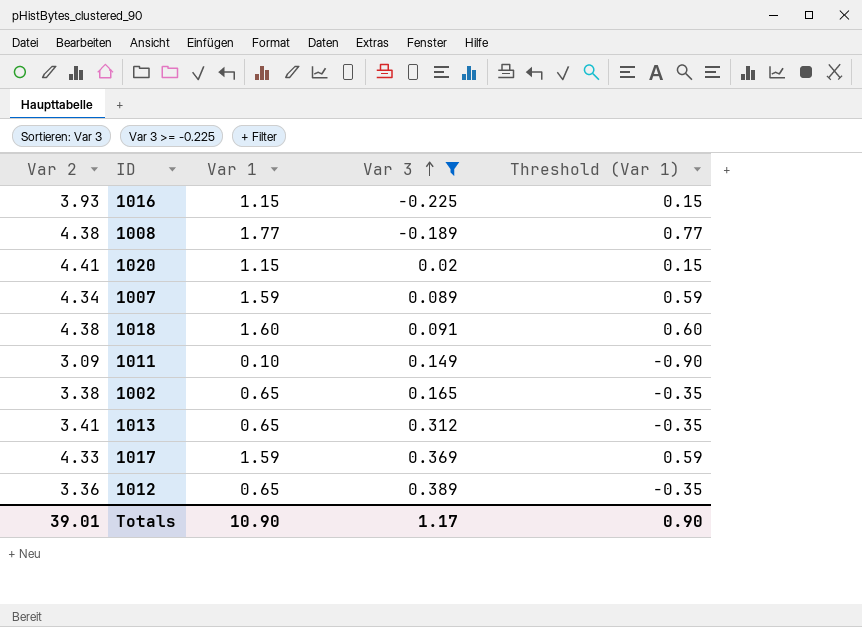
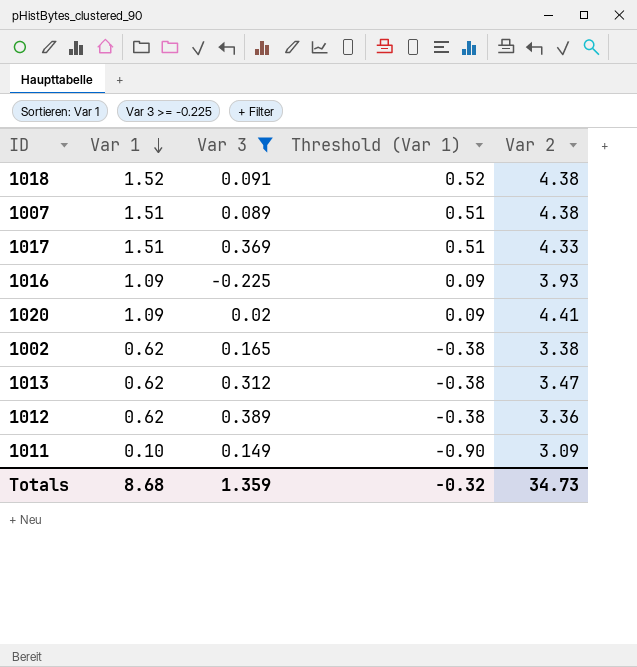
row order: Var 3 ascending -> Var 1 descending
column Var 2 | position: 1 -> 5
row 1008: 4.38 | 1.77 | -0.189 | 0.77 -> none
1018 | Var 1: 1.60 -> 1.52
1018 | Threshold (Var 1): 0.60 -> 0.52
1007 | Var 1: 1.59 -> 1.51
1007 | Threshold (Var 1): 0.59 -> 0.51
1007 | Var 2: 4.34 -> 4.38
1017 | Var 1: 1.59 -> 1.51
1017 | Threshold (Var 1): 0.59 -> 0.51
1016 | Var 1: 1.15 -> 1.09
1016 | Threshold (Var 1): 0.15 -> 0.09
1020 | Var 1: 1.15 -> 1.09
1020 | Threshold (Var 1): 0.15 -> 0.09
1002 | Var 1: 0.65 -> 0.62
1002 | Threshold (Var 1): -0.35 -> -0.38
1013 | Var 1: 0.65 -> 0.62
1013 | Threshold (Var 1): -0.35 -> -0.38
1013 | Var 2: 3.41 -> 3.47
1012 | Var 1: 0.65 -> 0.62
1012 | Threshold (Var 1): -0.35 -> -0.38
Totals | Var 1: 10.90 -> 8.68
Totals | Var 3: 1.17 -> 1.359
Totals | Threshold (Var 1): 0.90 -> -0.32
Totals | Var 2: 39.01 -> 34.73

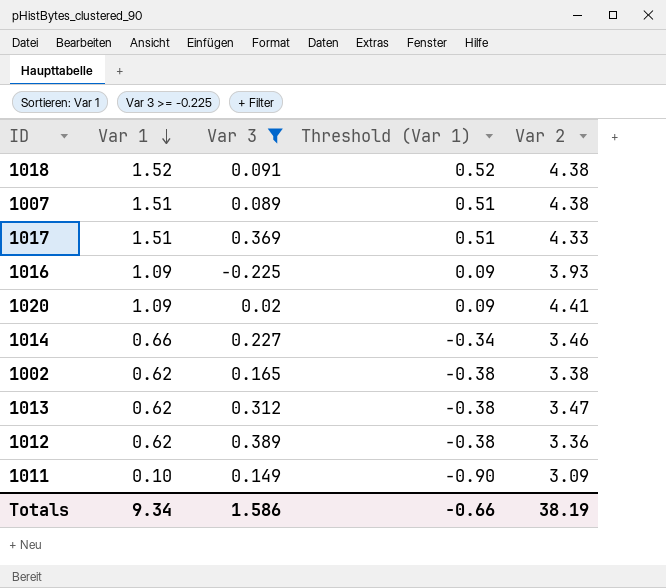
row 1014: none -> 0.66 | 0.227 | -0.34 | 3.46
Totals | Var 1: 8.68 -> 9.34
Totals | Var 3: 1.359 -> 1.586
Totals | Threshold (Var 1): -0.32 -> -0.66
Totals | Var 2: 34.73 -> 38.19

